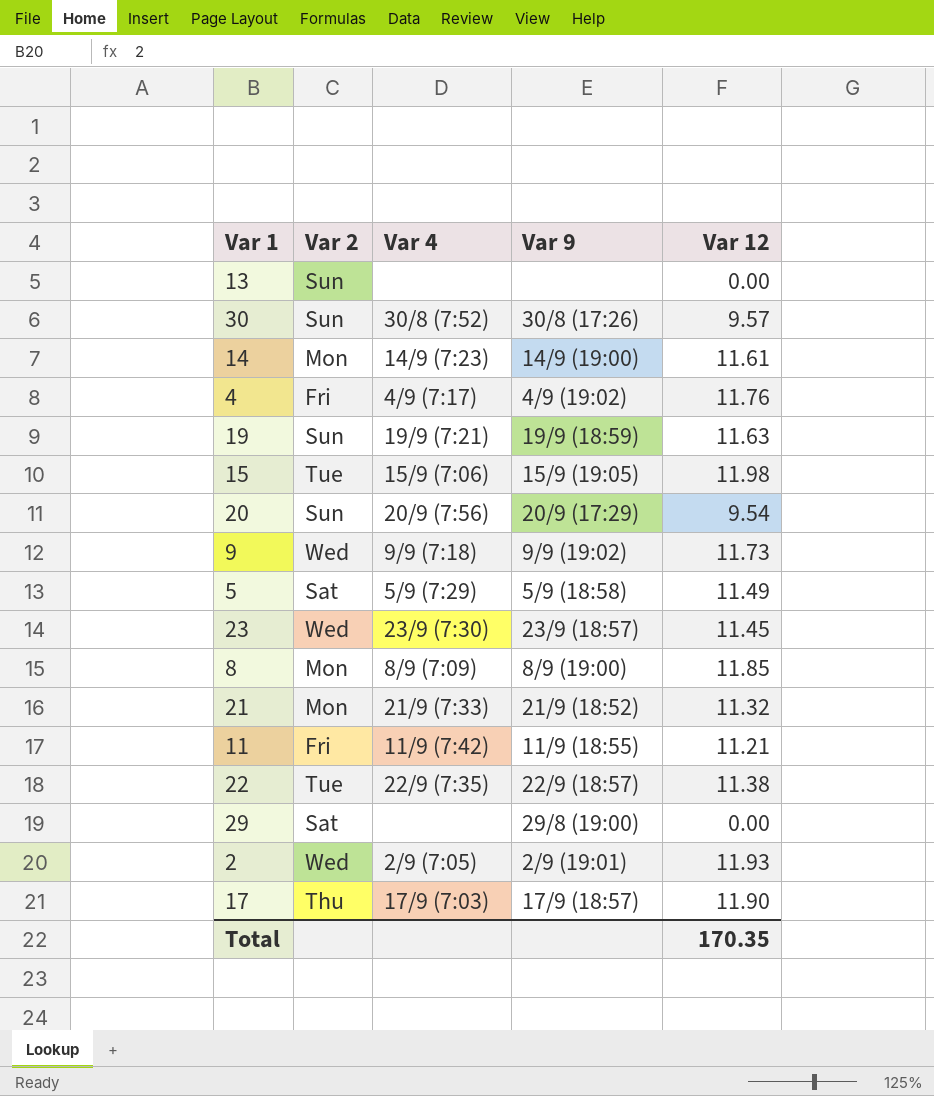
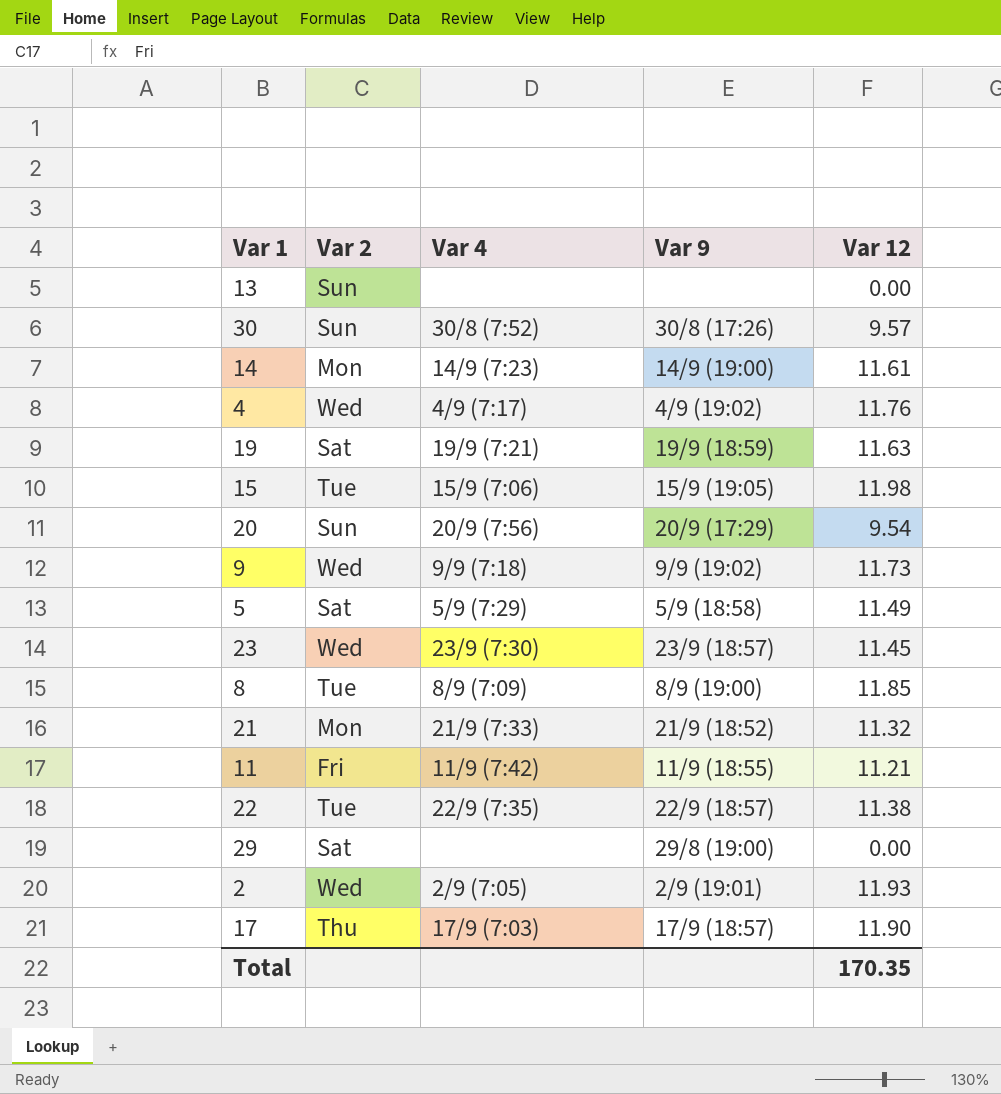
4 | Var 2: Fri -> Wed
19 | Var 2: Sun -> Sat
8 | Var 2: Mon -> Tue

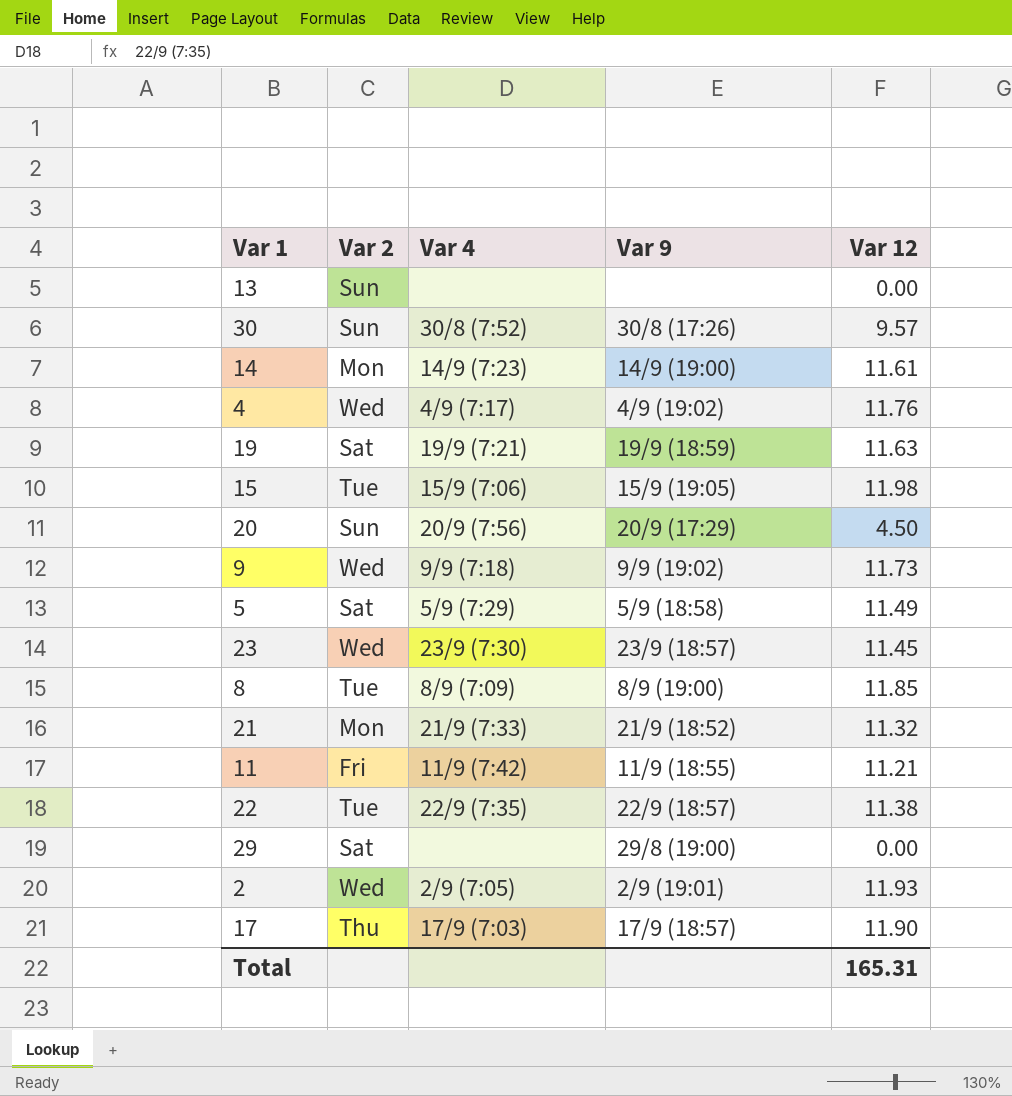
20 | Var 12: 9.54 -> 4.50
Total | Var 12: 170.35 -> 165.31

